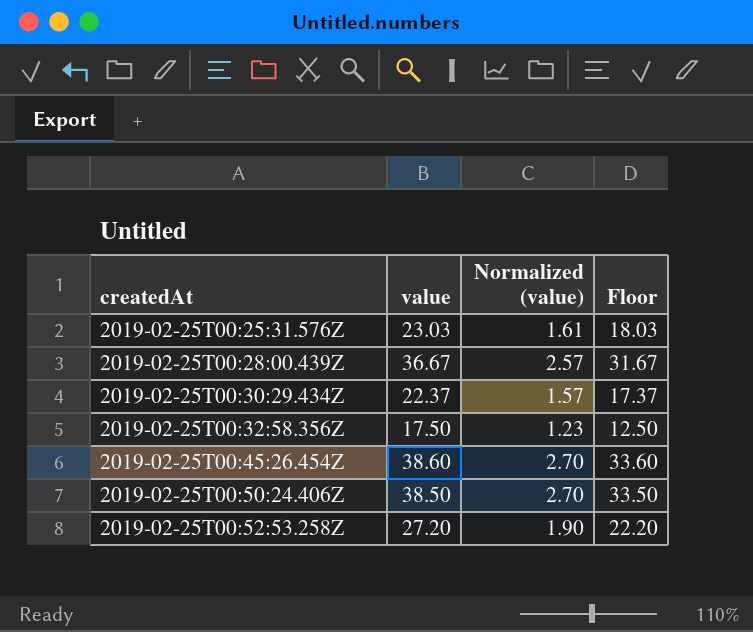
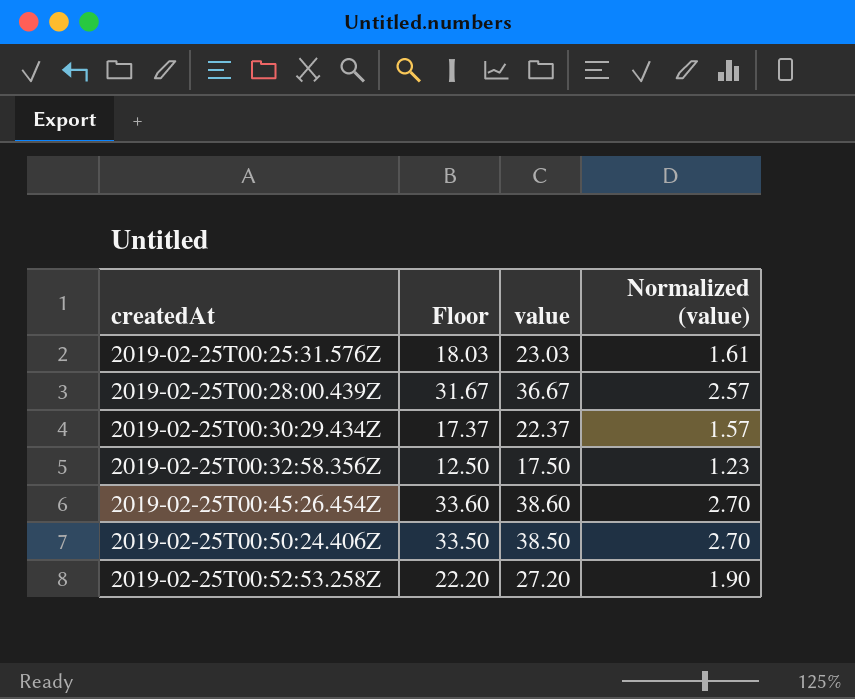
column Floor | position: 4 -> 2

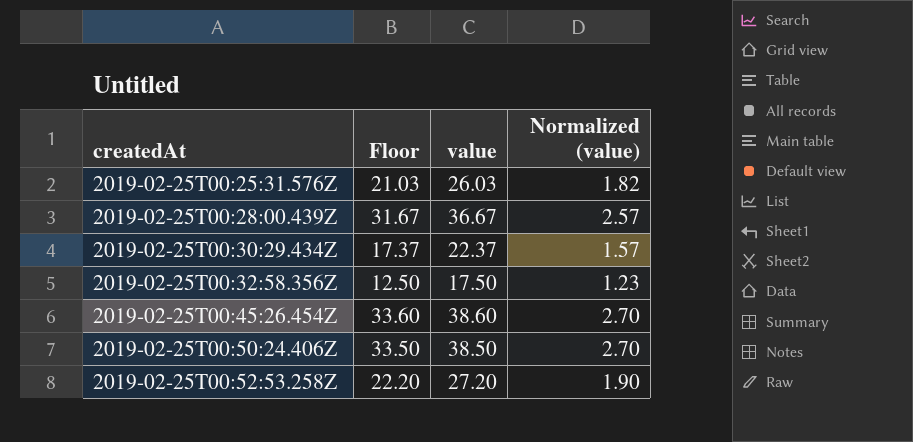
2019-02-25T00:25:31.576Z | Floor: 18.03 -> 21.03
2019-02-25T00:25:31.576Z | value: 23.03 -> 26.03
2019-02-25T00:25:31.576Z | Normalized (value): 1.61 -> 1.82

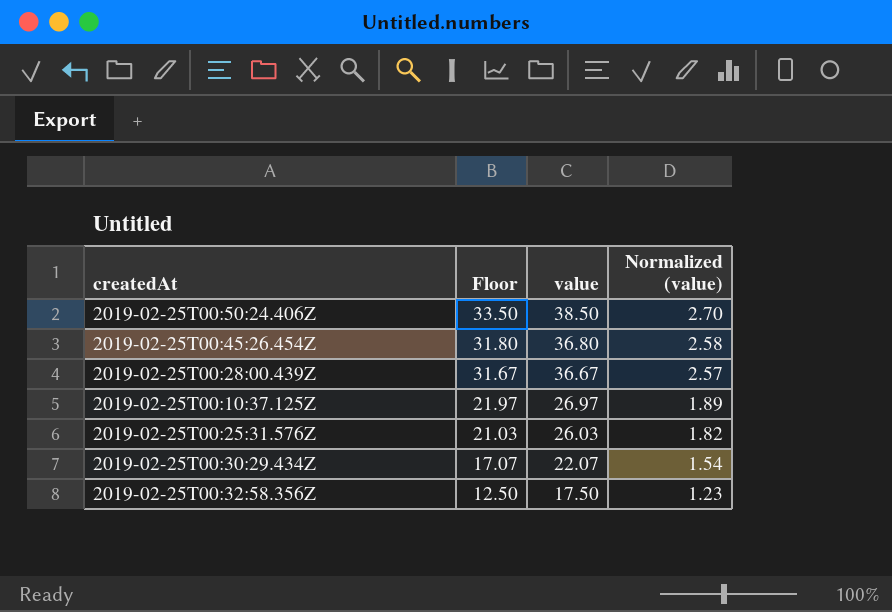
row order: createdAt ascending -> Floor descending
row 2019-02-25T00:52:53.258Z: 22.20 | 27.20 | 1.90 -> none
2019-02-25T00:45:26.454Z | Floor: 33.60 -> 31.80
2019-02-25T00:45:26.454Z | value: 38.60 -> 36.80
2019-02-25T00:45:26.454Z | Normalized (value): 2.70 -> 2.58
row 2019-02-25T00:10:37.125Z: none -> 21.97 | 26.97 | 1.89
2019-02-25T00:30:29.434Z | Floor: 17.37 -> 17.07
2019-02-25T00:30:29.434Z | value: 22.37 -> 22.07
2019-02-25T00:30:29.434Z | Normalized (value): 1.57 -> 1.54

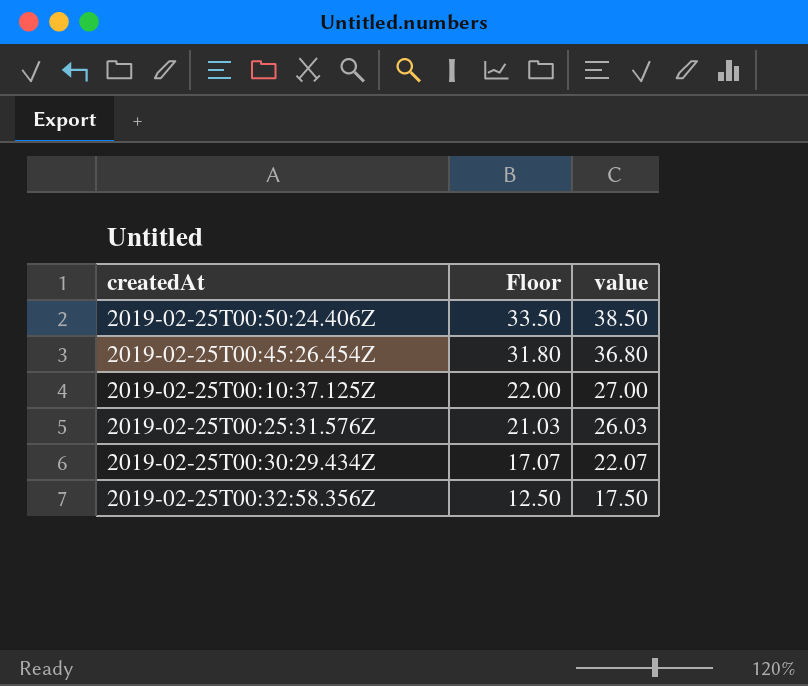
column Normalized (value) | formula: [value] * 0.07 -> none
row 2019-02-25T00:28:00.439Z: 31.67 | 36.67 | 2.57 -> none
2019-02-25T00:10:37.125Z | Floor: 21.97 -> 22.00
2019-02-25T00:10:37.125Z | value: 26.97 -> 27.00

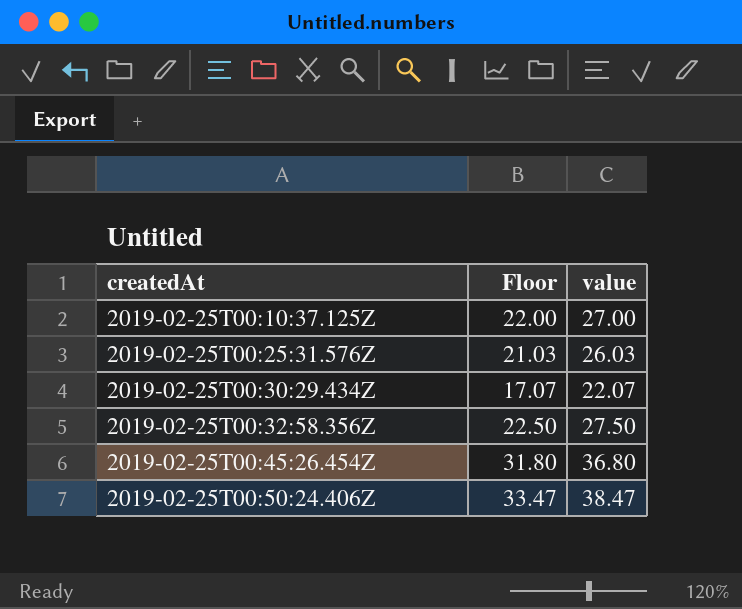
row order: Floor descending -> createdAt ascending
2019-02-25T00:32:58.356Z | Floor: 12.50 -> 22.50
2019-02-25T00:32:58.356Z | value: 17.50 -> 27.50
2019-02-25T00:50:24.406Z | Floor: 33.50 -> 33.47
2019-02-25T00:50:24.406Z | value: 38.50 -> 38.47

